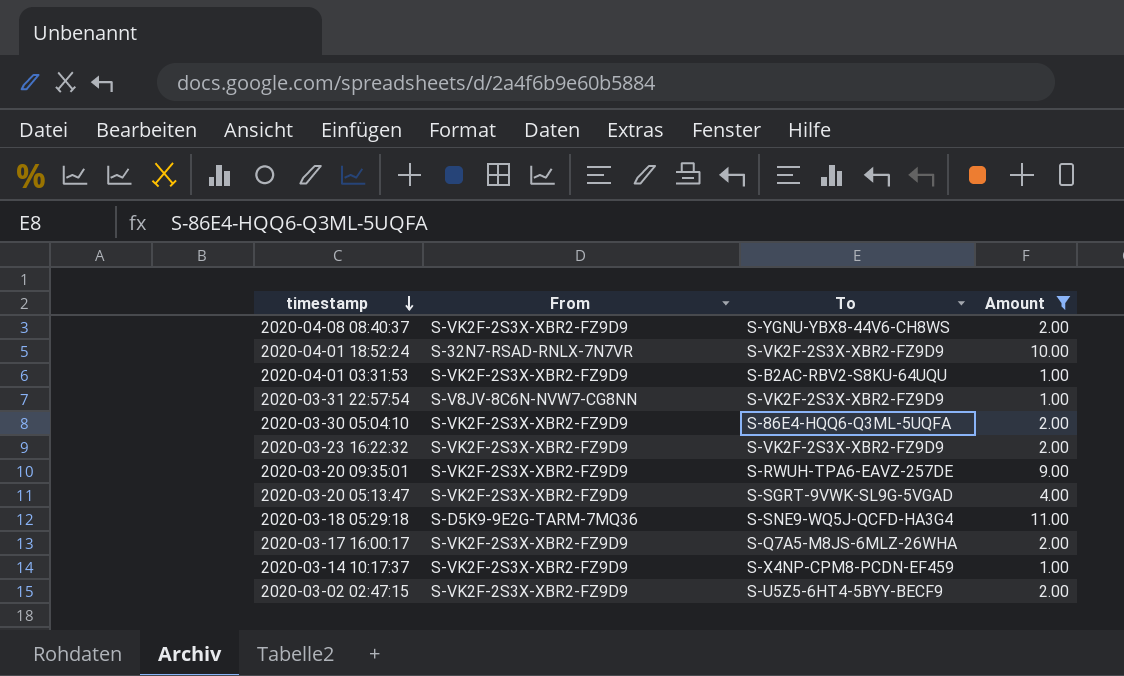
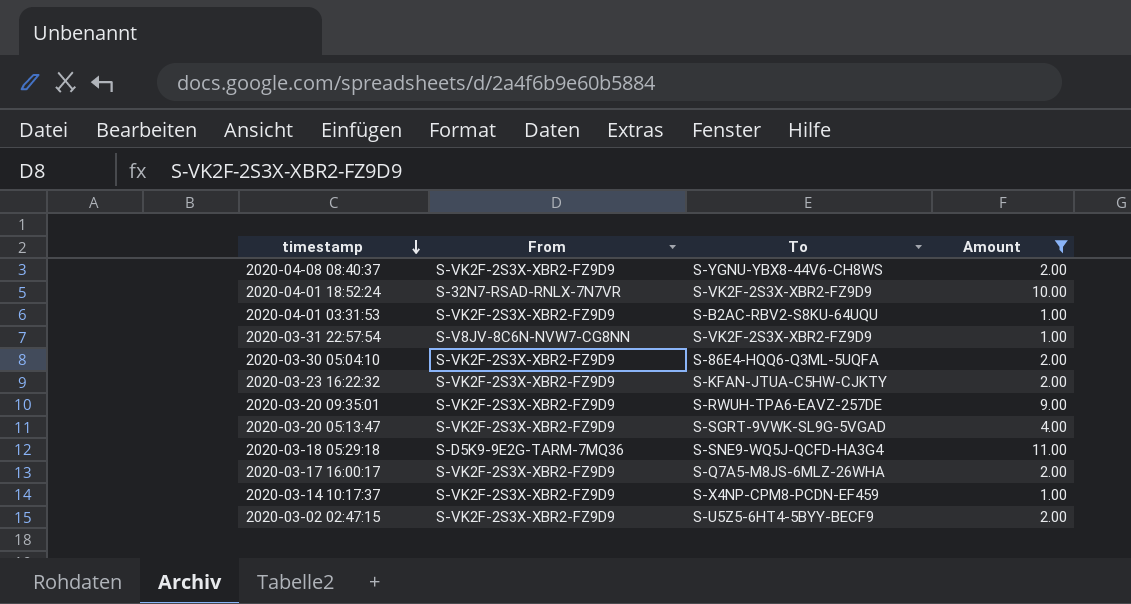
2020-03-23 16:22:32 | To: S-VK2F-2S3X-XBR2-FZ9D9 -> S-KFAN-JTUA-C5HW-CJKTY

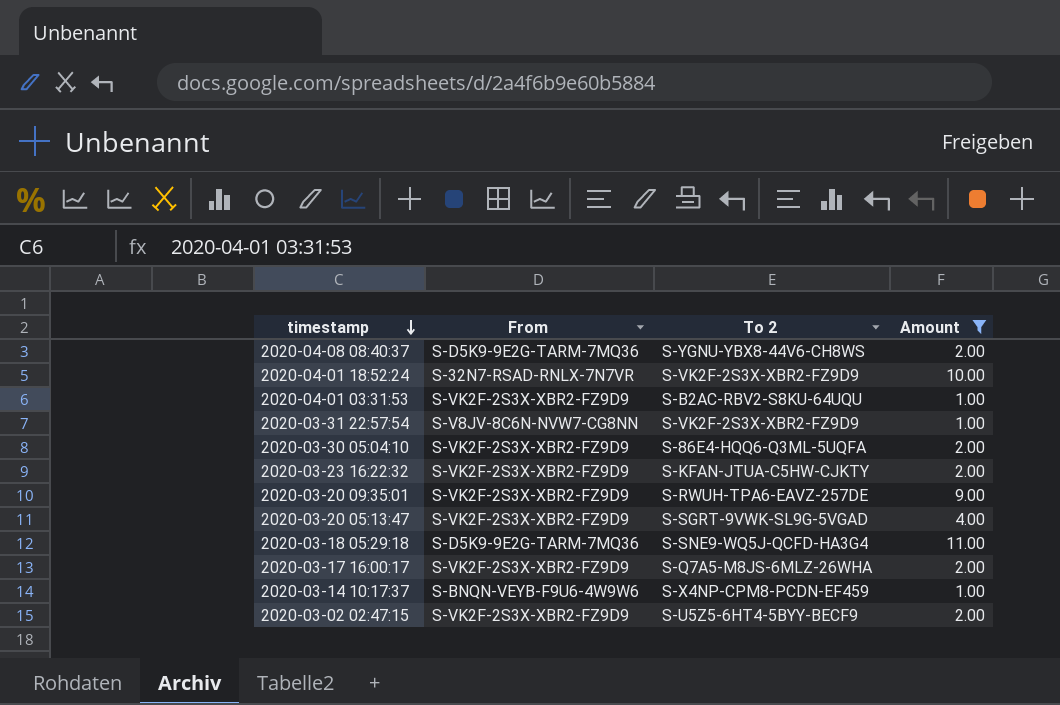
column name: To -> To 2
2020-04-08 08:40:37 | From: S-VK2F-2S3X-XBR2-FZ9D9 -> S-D5K9-9E2G-TARM-7MQ36
2020-03-14 10:17:37 | From: S-VK2F-2S3X-XBR2-FZ9D9 -> S-BNQN-VEYB-F9U6-4W9W6

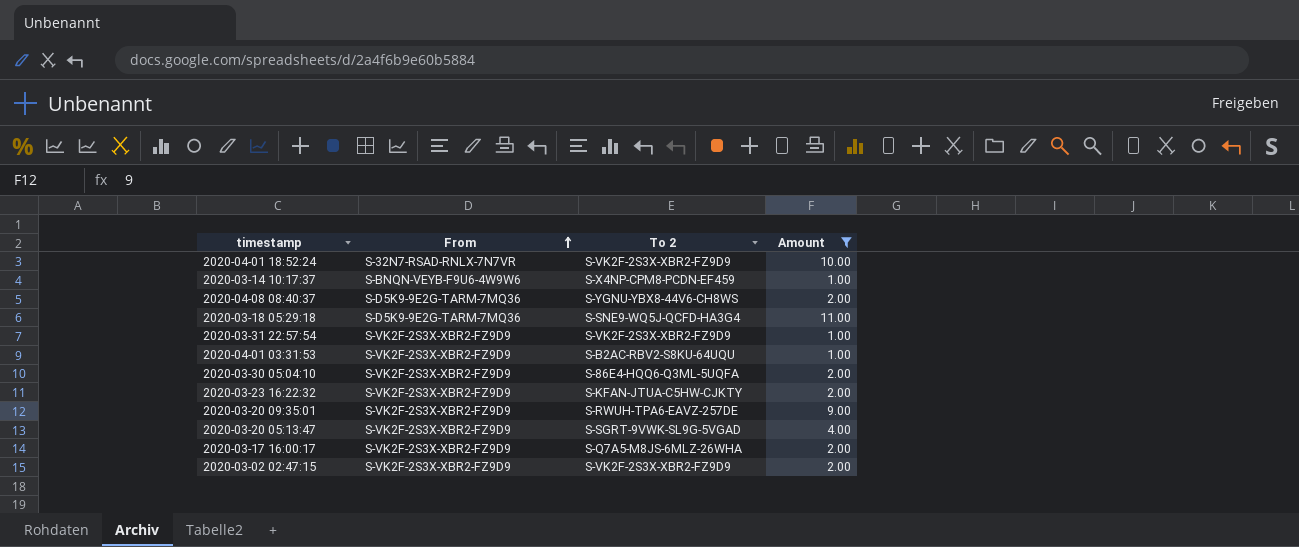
row order: timestamp descending -> From ascending
2020-03-31 22:57:54 | From: S-V8JV-8C6N-NVW7-CG8NN -> S-VK2F-2S3X-XBR2-FZ9D9
2020-03-02 02:47:15 | To 2: S-U5Z5-6HT4-5BYY-BECF9 -> S-VK2F-2S3X-XBR2-FZ9D9

